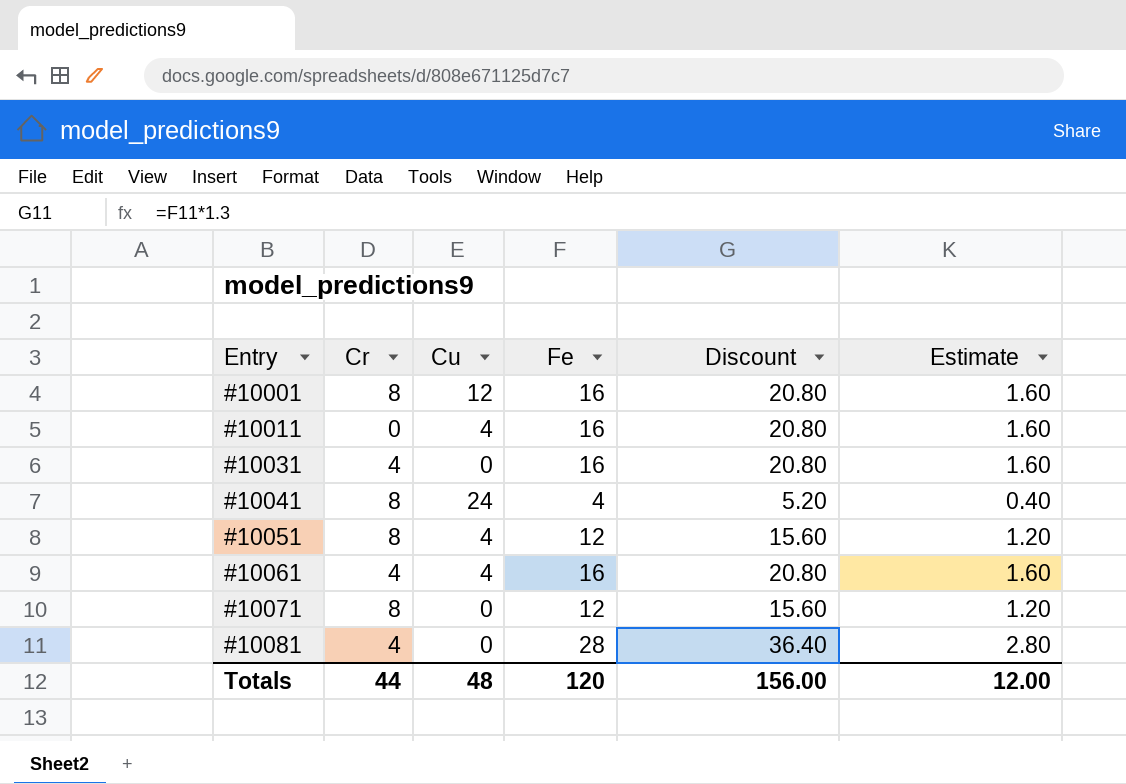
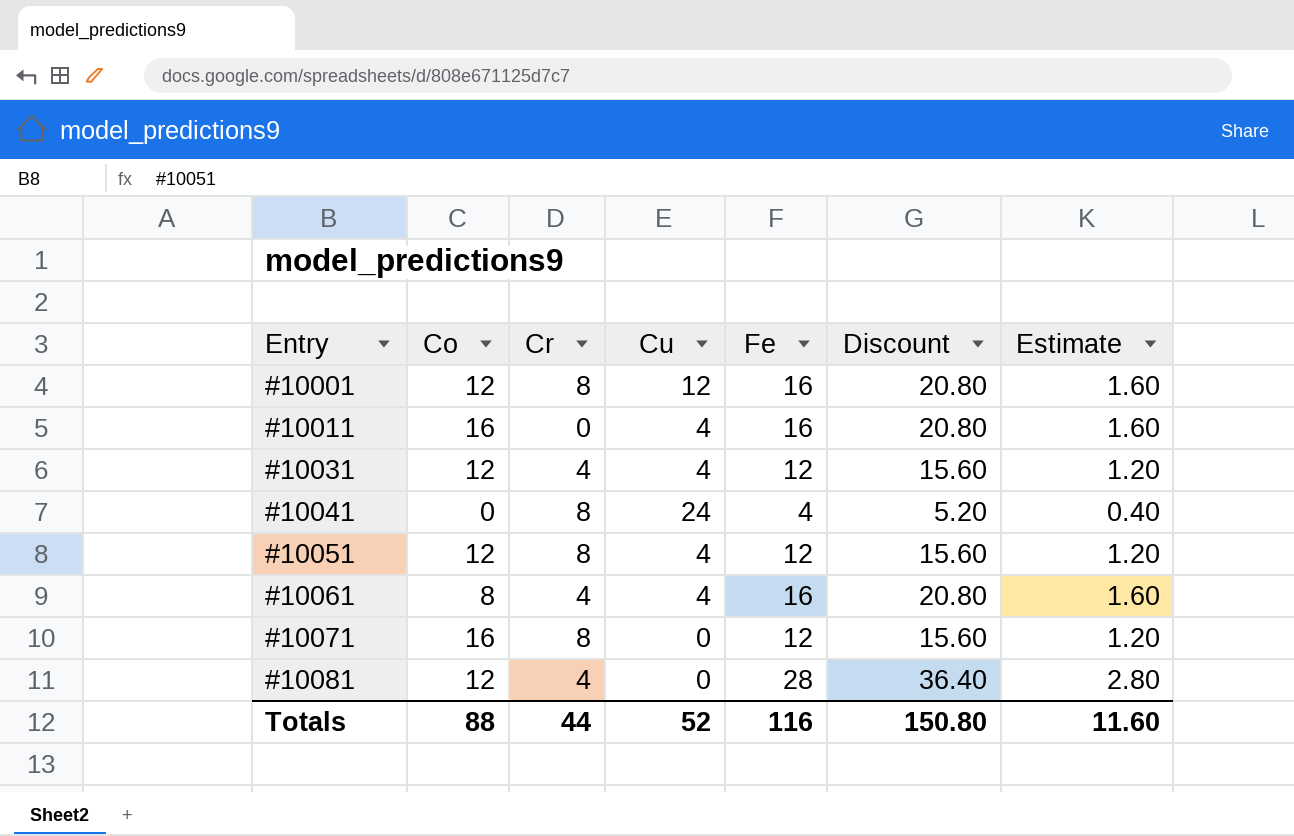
column Co | position: none -> 2
#10031 | Cu: 0 -> 4
#10031 | Fe: 16 -> 12
#10031 | Discount: 20.80 -> 15.60
#10031 | Estimate: 1.60 -> 1.20
Totals | Cu: 48 -> 52
Totals | Fe: 120 -> 116
Totals | Discount: 156.00 -> 150.80
Totals | Estimate: 12.00 -> 11.60

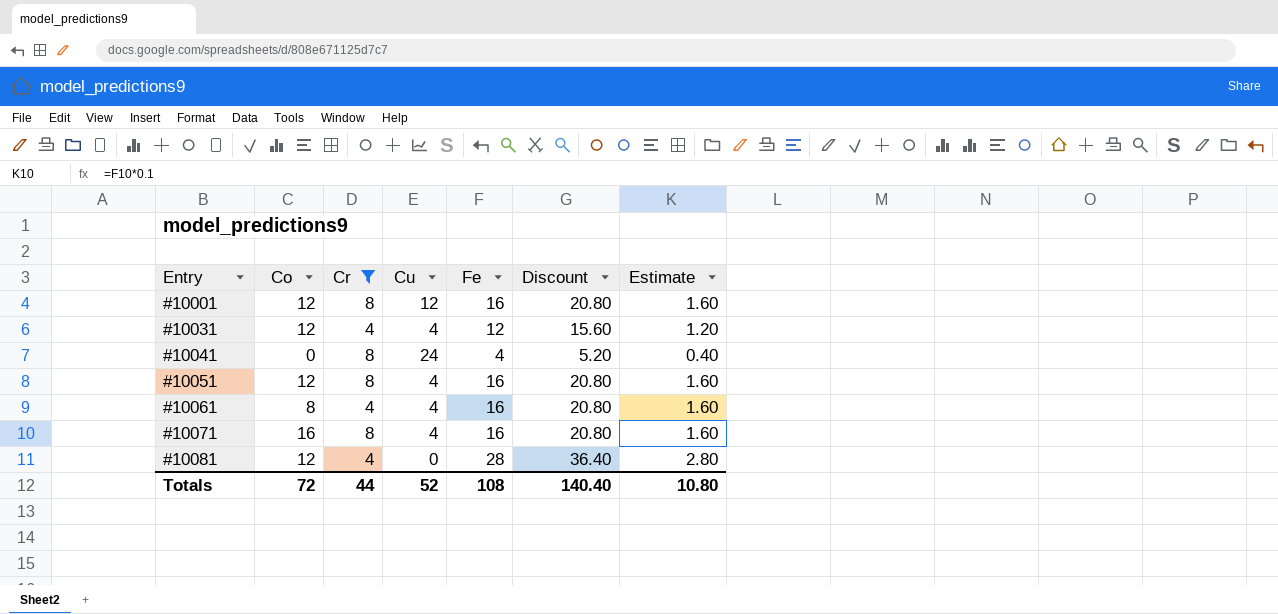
filter: none -> Cr != 0
#10051 | Fe: 12 -> 16
#10051 | Discount: 15.60 -> 20.80
#10051 | Estimate: 1.20 -> 1.60
#10071 | Cu: 0 -> 4
#10071 | Fe: 12 -> 16
#10071 | Discount: 15.60 -> 20.80
#10071 | Estimate: 1.20 -> 1.60
Totals | Co: 88 -> 72
Totals | Fe: 116 -> 108
Totals | Discount: 150.80 -> 140.40
Totals | Estimate: 11.60 -> 10.80

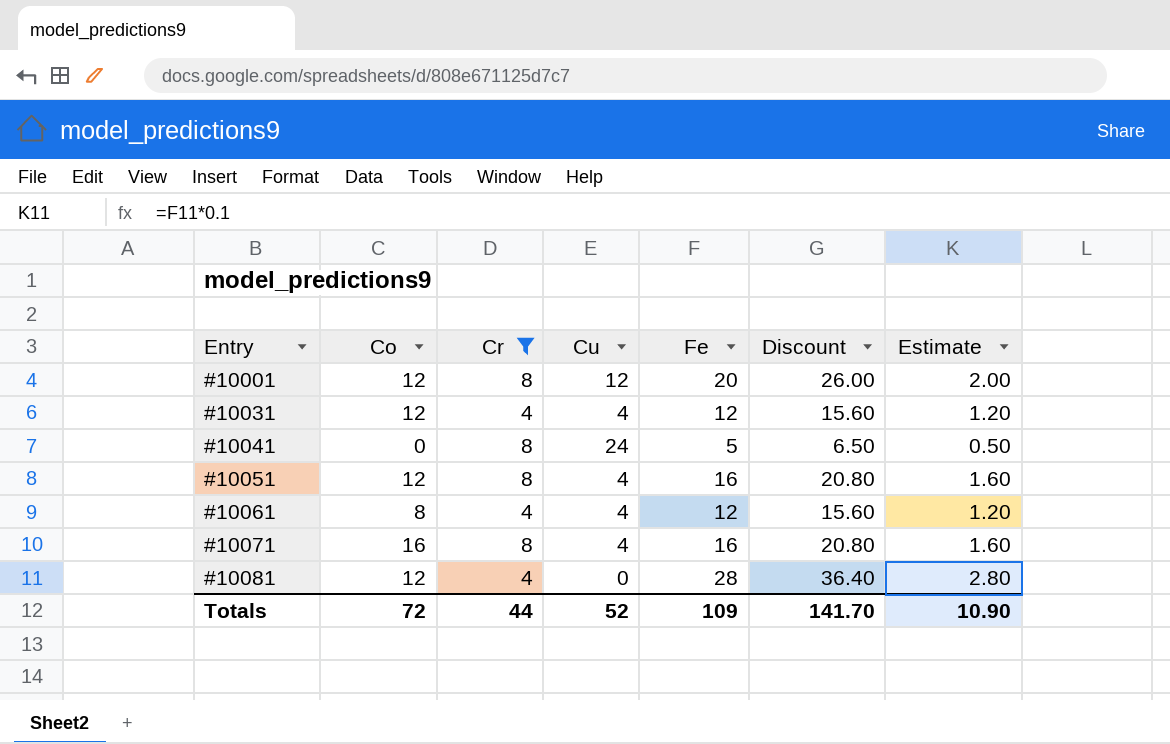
#10001 | Fe: 16 -> 20
#10001 | Discount: 20.80 -> 26.00
#10001 | Estimate: 1.60 -> 2.00
#10041 | Fe: 4 -> 5
#10041 | Discount: 5.20 -> 6.50
#10041 | Estimate: 0.40 -> 0.50
#10061 | Fe: 16 -> 12
#10061 | Discount: 20.80 -> 15.60
#10061 | Estimate: 1.60 -> 1.20
Totals | Fe: 108 -> 109
Totals | Discount: 140.40 -> 141.70
Totals | Estimate: 10.80 -> 10.90

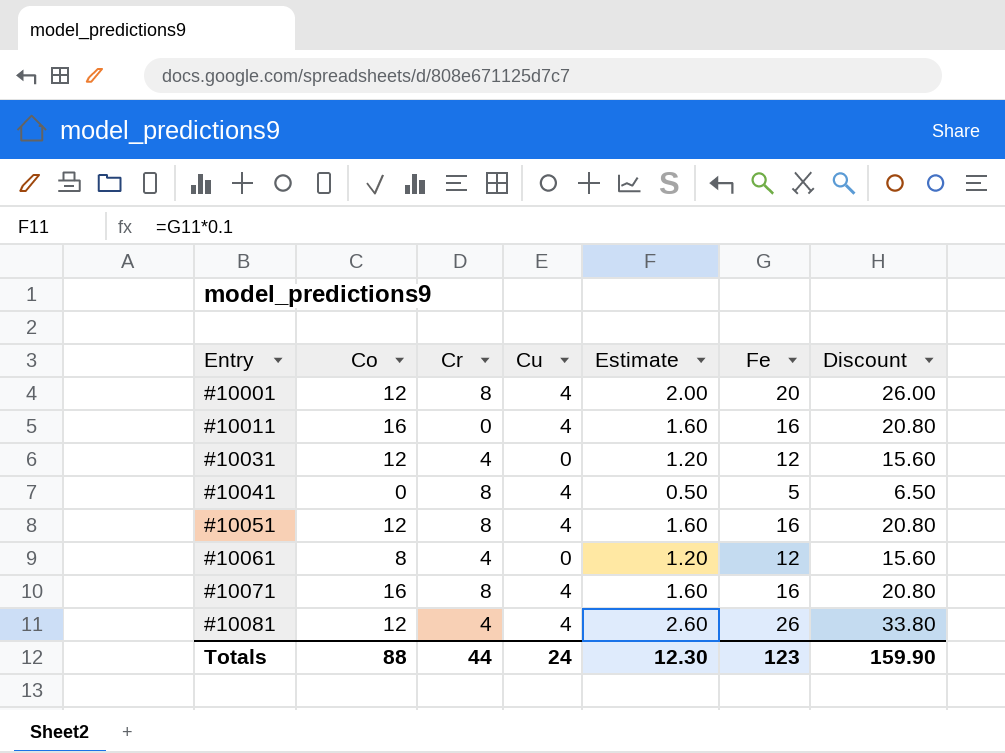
filter: Cr != 0 -> none
column Estimate | position: 7 -> 5
#10001 | Cu: 12 -> 4
#10031 | Cu: 4 -> 0
#10041 | Cu: 24 -> 4
#10061 | Cu: 4 -> 0
#10081 | Cu: 0 -> 4
#10081 | Estimate: 2.80 -> 2.60
#10081 | Fe: 28 -> 26
#10081 | Discount: 36.40 -> 33.80
Totals | Co: 72 -> 88
Totals | Cu: 52 -> 24
Totals | Estimate: 10.90 -> 12.30
Totals | Fe: 109 -> 123
Totals | Discount: 141.70 -> 159.90

